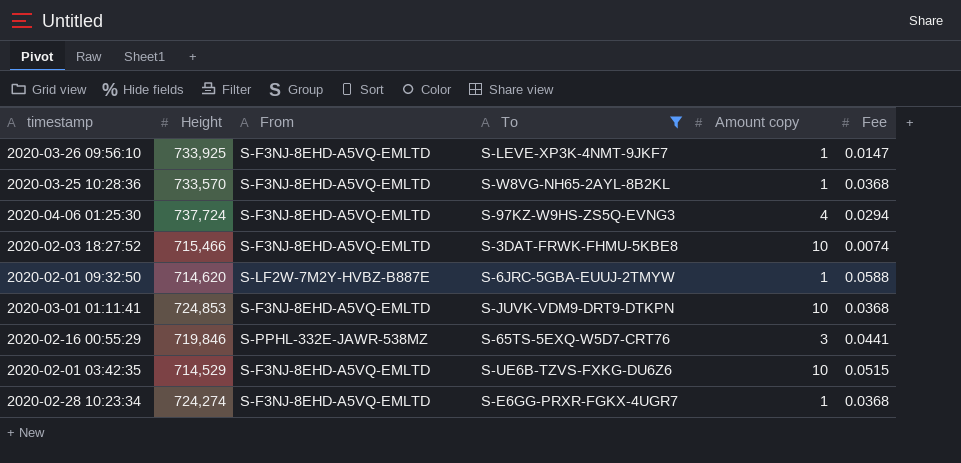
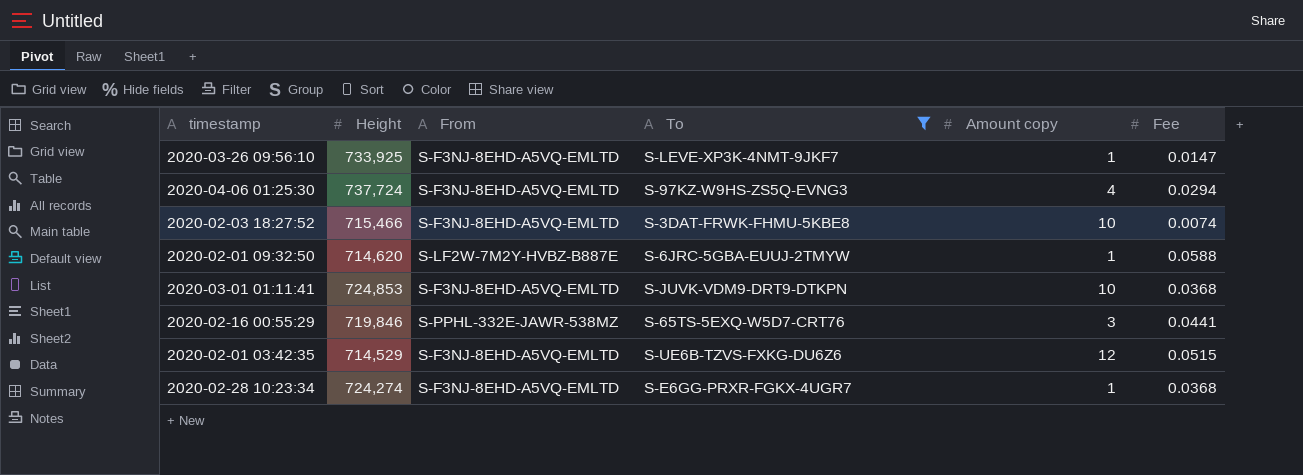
row 2020-03-25 10:28:36: 733,570 | S-F3NJ-8EHD-A5VQ-EMLTD | S-W8VG-NH65-2AYL-8B2KL | 1 | 0.0368 -> none
2020-02-01 03:42:35 | Amount copy: 10 -> 12

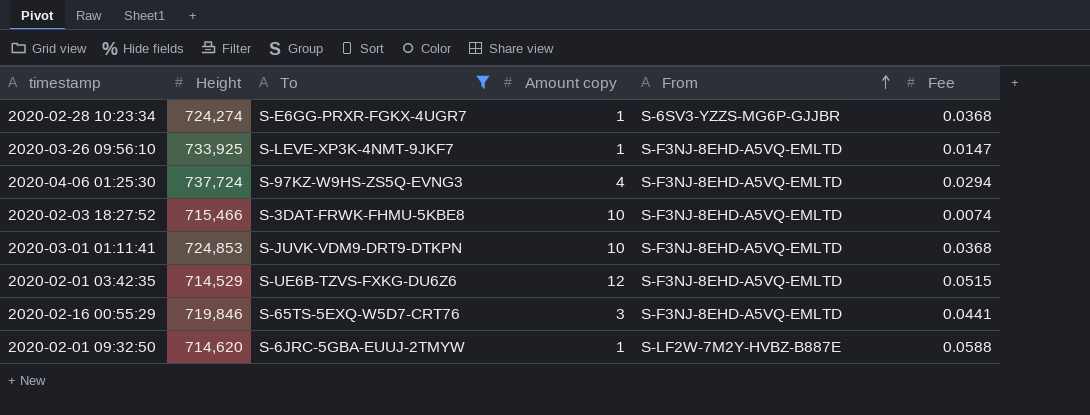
row order: none -> From ascending
column From | position: 3 -> 5
2020-02-28 10:23:34 | From: S-F3NJ-8EHD-A5VQ-EMLTD -> S-6SV3-YZZS-MG6P-GJJBR
2020-02-16 00:55:29 | From: S-PPHL-332E-JAWR-538MZ -> S-F3NJ-8EHD-A5VQ-EMLTD

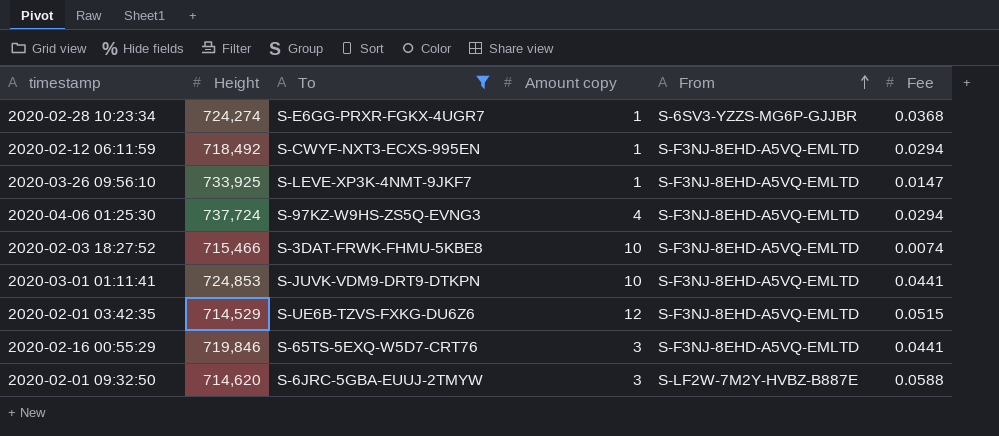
row 2020-02-12 06:11:59: none -> 718,492 | S-CWYF-NXT3-ECXS-995EN | 1 | S-F3NJ-8EHD-A5VQ-EMLTD | 0.0294
2020-03-01 01:11:41 | Fee: 0.0368 -> 0.0441
2020-02-01 09:32:50 | Amount copy: 1 -> 3

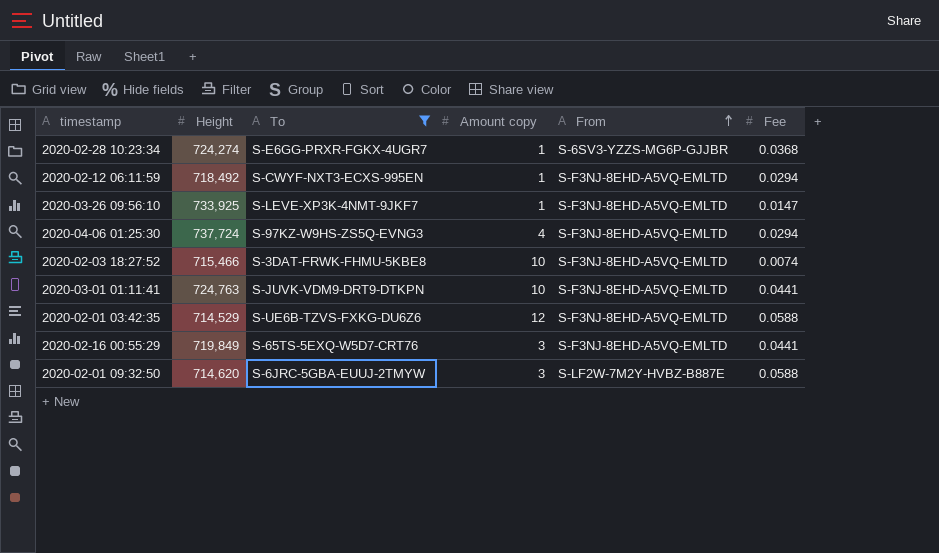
2020-03-01 01:11:41 | Height: 724,853 -> 724,763
2020-02-01 03:42:35 | Fee: 0.0515 -> 0.0588
2020-02-16 00:55:29 | Height: 719,846 -> 719,849

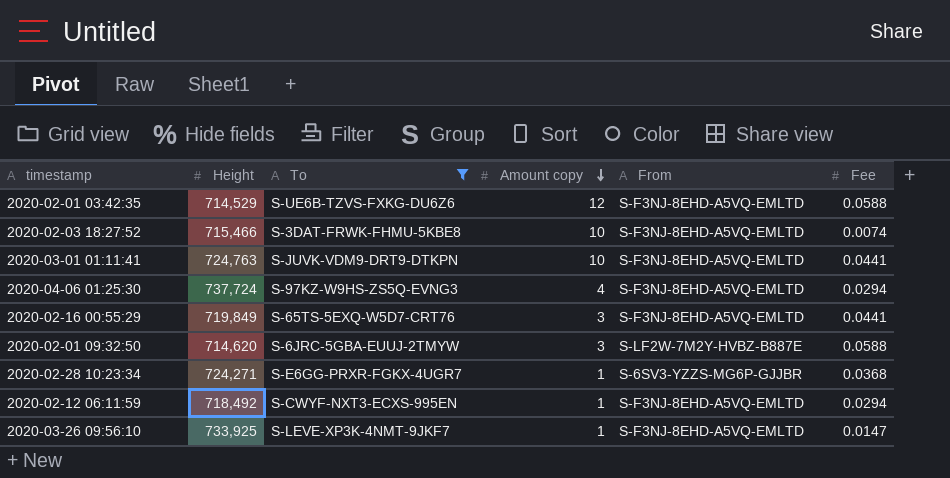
row order: From ascending -> Amount copy descending
2020-02-28 10:23:34 | Height: 724,274 -> 724,271

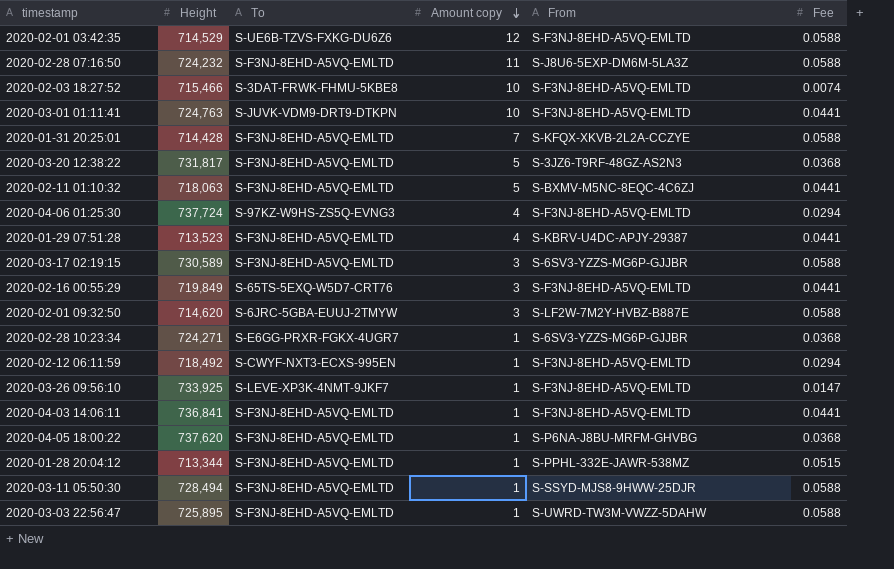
filter: To != S-F3NJ-8EHD-A5VQ-EMLTD -> none

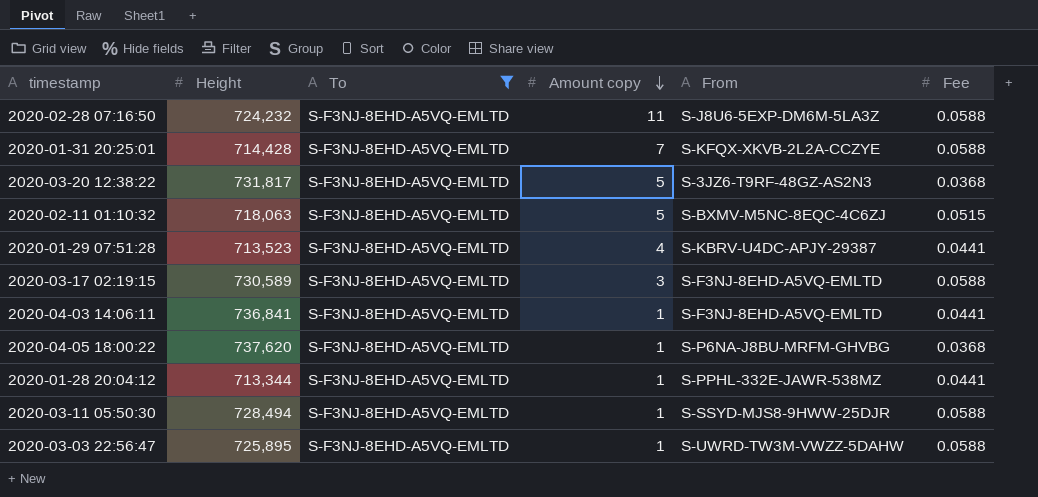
filter: none -> To = S-F3NJ-8EHD-A5VQ-EMLTD
2020-02-11 01:10:32 | Fee: 0.0441 -> 0.0515
2020-03-17 02:19:15 | From: S-6SV3-YZZS-MG6P-GJJBR -> S-F3NJ-8EHD-A5VQ-EMLTD
2020-01-28 20:04:12 | Fee: 0.0515 -> 0.0441

